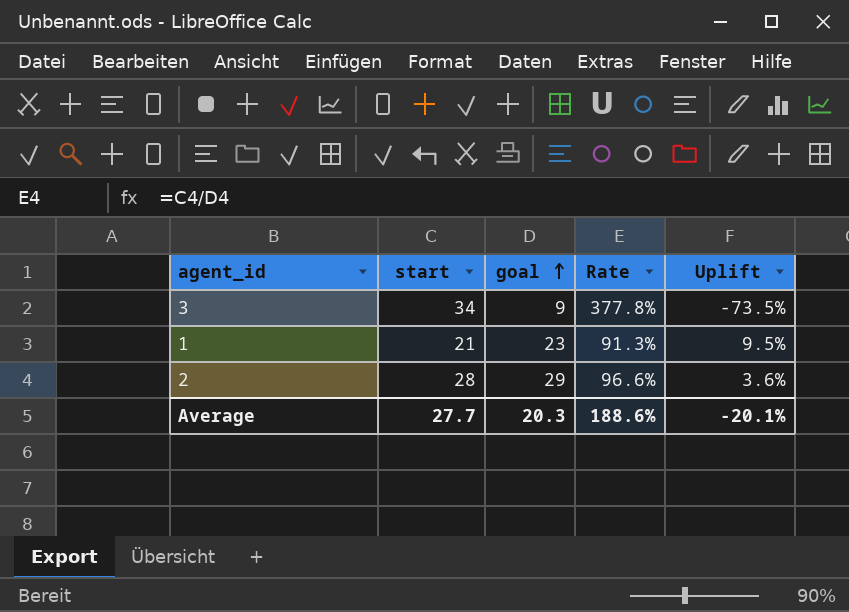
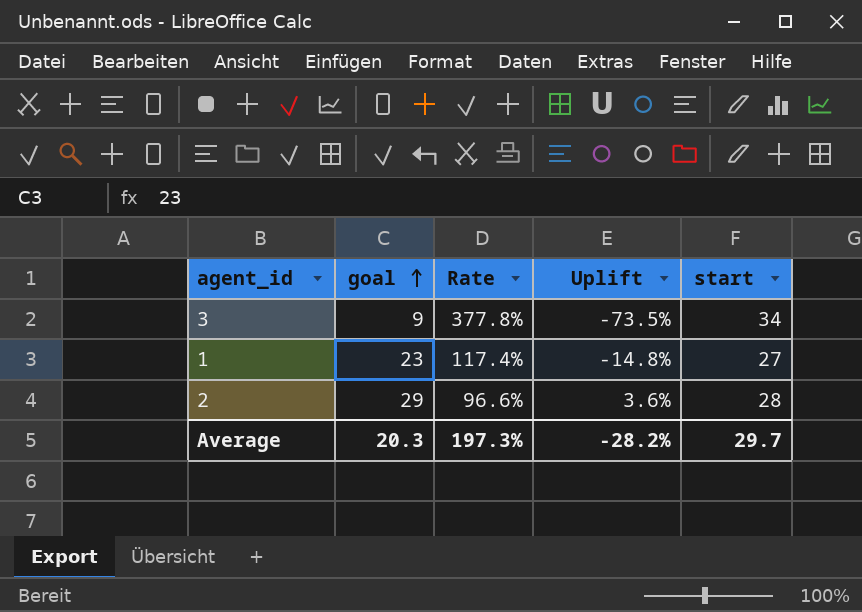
column start | position: 2 -> 5
1 | Rate: 91.3% -> 117.4%
1 | Uplift: 9.5% -> -14.8%
1 | start: 21 -> 27
Average | Rate: 188.6% -> 197.3%
Average | Uplift: -20.1% -> -28.2%
Average | start: 27.7 -> 29.7

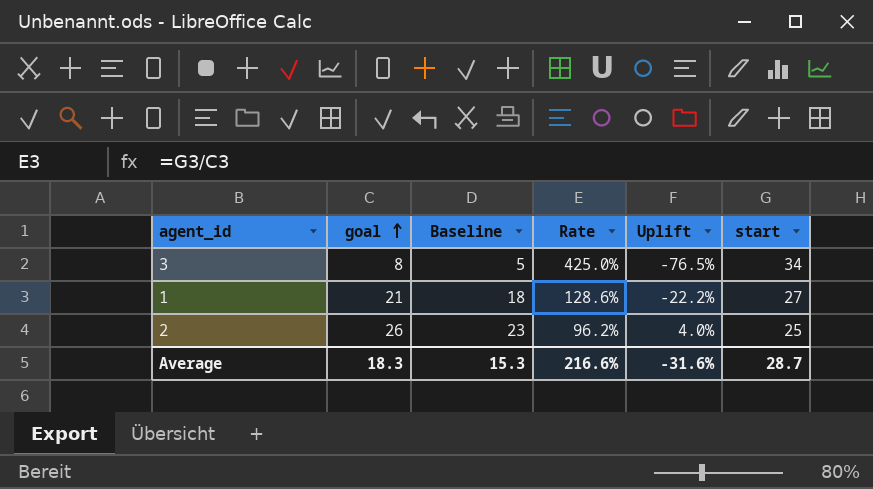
column Baseline | formula: none -> [goal] - 3
3 | goal: 9 -> 8
3 | Rate: 377.8% -> 425.0%
3 | Uplift: -73.5% -> -76.5%
1 | goal: 23 -> 21
1 | Rate: 117.4% -> 128.6%
1 | Uplift: -14.8% -> -22.2%
2 | goal: 29 -> 26
2 | Rate: 96.6% -> 96.2%
2 | Uplift: 3.6% -> 4.0%
2 | start: 28 -> 25
Average | goal: 20.3 -> 18.3
Average | Rate: 197.3% -> 216.6%
Average | Uplift: -28.2% -> -31.6%
Average | start: 29.7 -> 28.7

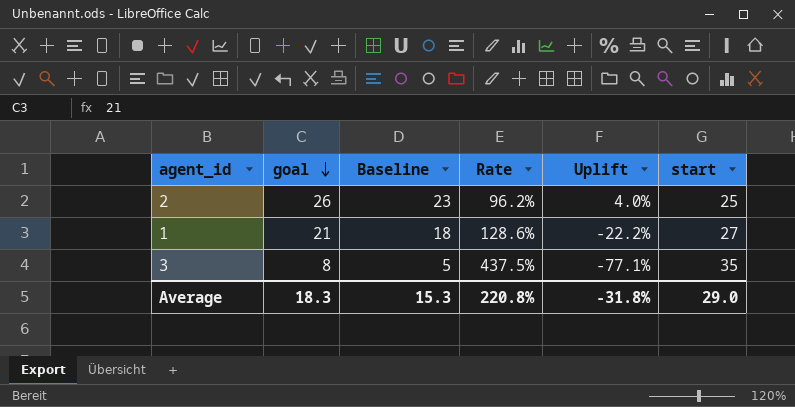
row order: goal ascending -> goal descending
3 | Rate: 425.0% -> 437.5%
3 | Uplift: -76.5% -> -77.1%
3 | start: 34 -> 35
Average | Rate: 216.6% -> 220.8%
Average | Uplift: -31.6% -> -31.8%
Average | start: 28.7 -> 29.0

